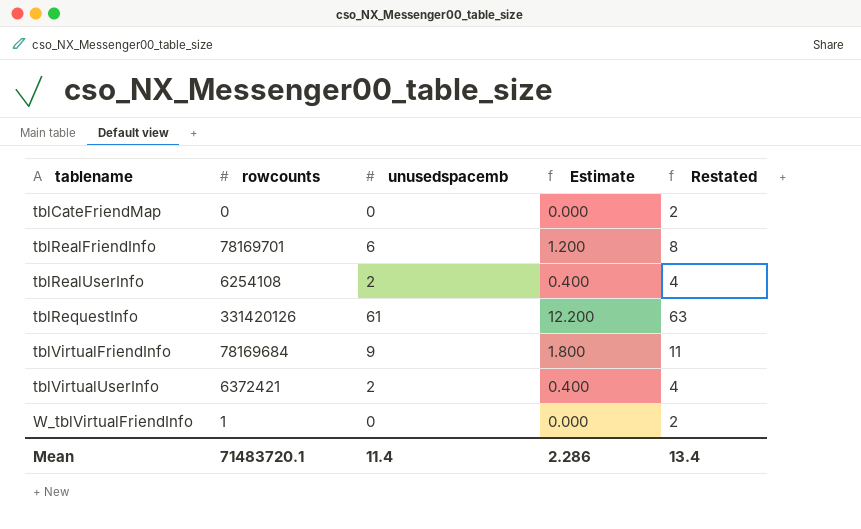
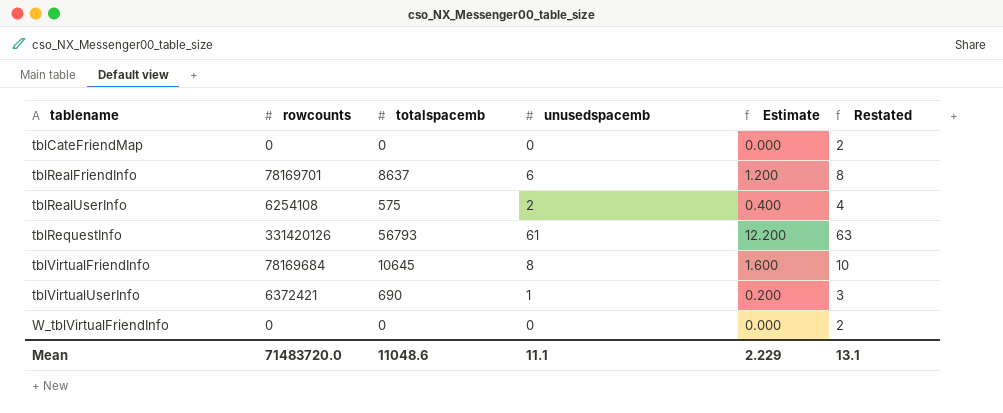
column totalspacemb | position: none -> 3
tblVirtualFriendInfo | unusedspacemb: 9 -> 8
tblVirtualFriendInfo | Estimate: 1.800 -> 1.600
tblVirtualFriendInfo | Restated: 11 -> 10
tblVirtualUserInfo | unusedspacemb: 2 -> 1
tblVirtualUserInfo | Estimate: 0.400 -> 0.200
tblVirtualUserInfo | Restated: 4 -> 3
W_tblVirtualFriendInfo | rowcounts: 1 -> 0
Mean | rowcounts: 71483720.1 -> 71483720.0
Mean | unusedspacemb: 11.4 -> 11.1
Mean | Estimate: 2.286 -> 2.229
Mean | Restated: 13.4 -> 13.1

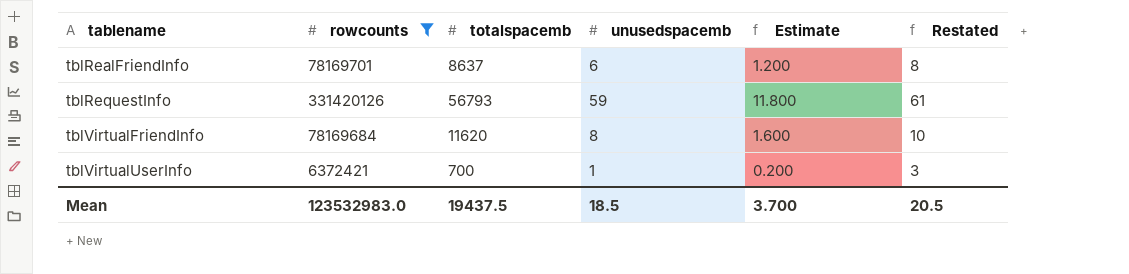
filter: none -> rowcounts >= 6372421
tblRequestInfo | unusedspacemb: 61 -> 59
tblRequestInfo | Estimate: 12.200 -> 11.800
tblRequestInfo | Restated: 63 -> 61
tblVirtualFriendInfo | totalspacemb: 10645 -> 11620
tblVirtualUserInfo | totalspacemb: 690 -> 700
Mean | rowcounts: 71483720.0 -> 123532983.0
Mean | totalspacemb: 11048.6 -> 19437.5
Mean | unusedspacemb: 11.1 -> 18.5
Mean | Estimate: 2.229 -> 3.700
Mean | Restated: 13.1 -> 20.5

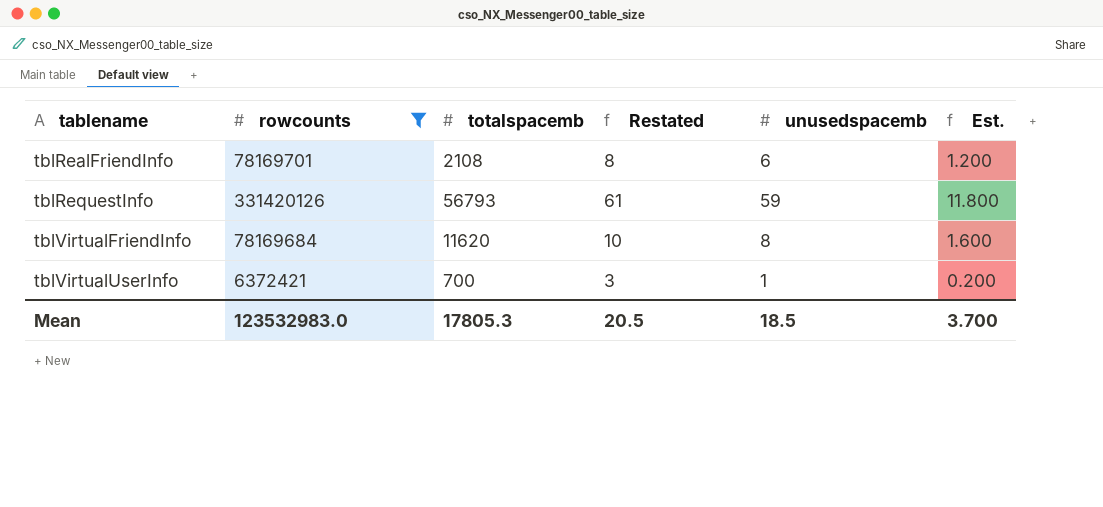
column Restated | position: 6 -> 4
column name: Estimate -> Est.
tblRealFriendInfo | totalspacemb: 8637 -> 2108
Mean | totalspacemb: 19437.5 -> 17805.3

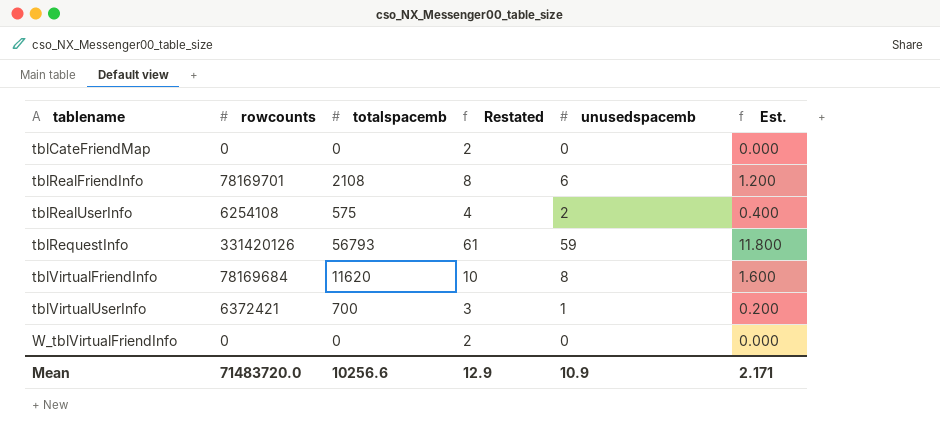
filter: rowcounts >= 6372421 -> none
Mean | rowcounts: 123532983.0 -> 71483720.0
Mean | totalspacemb: 17805.3 -> 10256.6
Mean | Restated: 20.5 -> 12.9
Mean | unusedspacemb: 18.5 -> 10.9
Mean | Est.: 3.700 -> 2.171

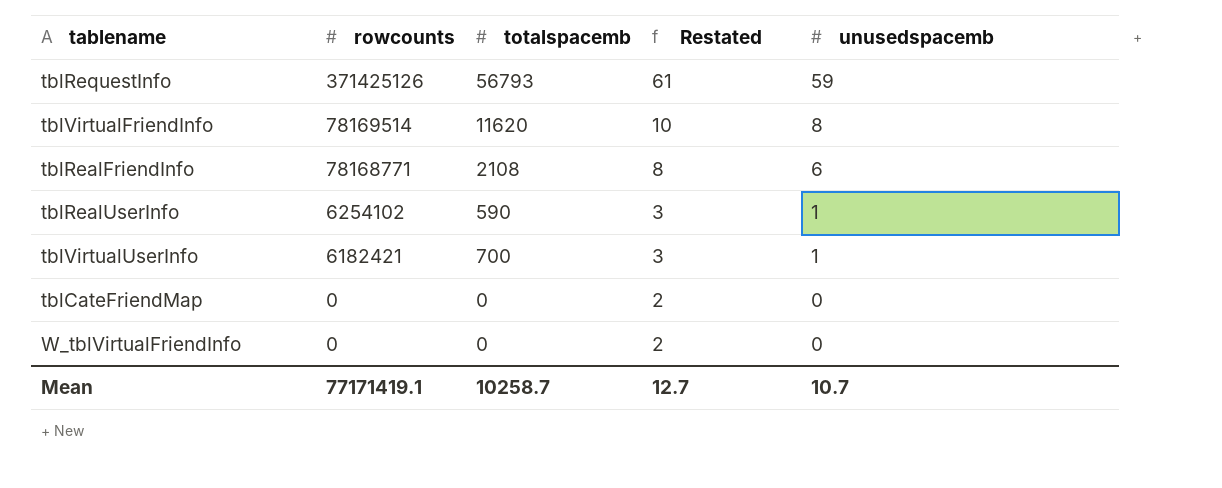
row order: tablename ascending -> rowcounts descending
column Est. | formula: [unusedspacemb] * 0.2 -> none
tblRequestInfo | rowcounts: 331420126 -> 371425126
tblVirtualFriendInfo | rowcounts: 78169684 -> 78169514
tblRealFriendInfo | rowcounts: 78169701 -> 78168771
tblRealUserInfo | rowcounts: 6254108 -> 6254102
tblRealUserInfo | totalspacemb: 575 -> 590
tblRealUserInfo | Restated: 4 -> 3
tblRealUserInfo | unusedspacemb: 2 -> 1
tblVirtualUserInfo | rowcounts: 6372421 -> 6182421
Mean | rowcounts: 71483720.0 -> 77171419.1
Mean | totalspacemb: 10256.6 -> 10258.7
Mean | Restated: 12.9 -> 12.7
Mean | unusedspacemb: 10.9 -> 10.7

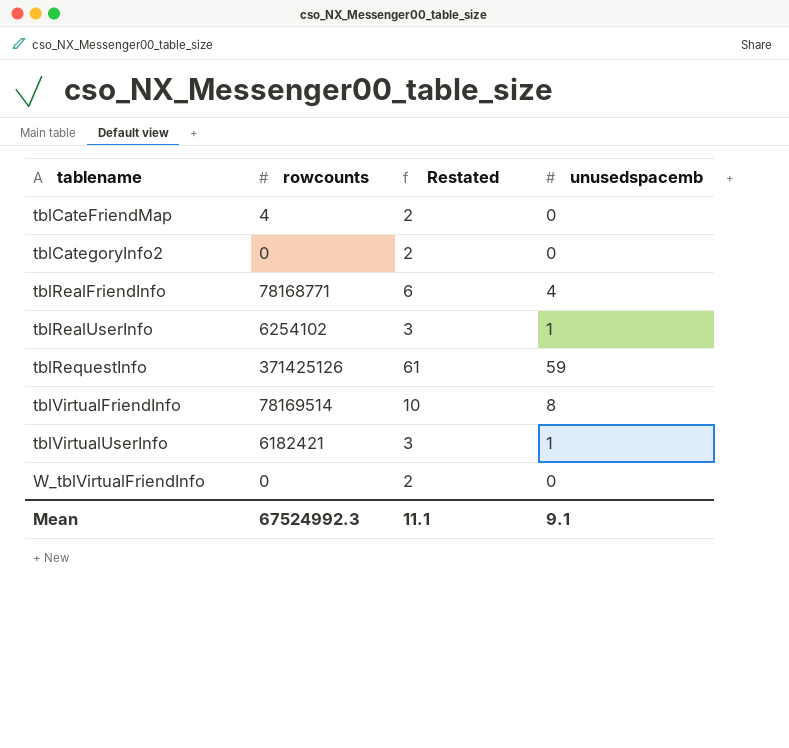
row order: rowcounts descending -> tablename ascending
column totalspacemb | position: 3 -> none
tblCateFriendMap | rowcounts: 0 -> 4
row tblCategoryInfo2: none -> 0 | 2 | 0
tblRealFriendInfo | Restated: 8 -> 6
tblRealFriendInfo | unusedspacemb: 6 -> 4
Mean | rowcounts: 77171419.1 -> 67524992.3
Mean | Restated: 12.7 -> 11.1
Mean | unusedspacemb: 10.7 -> 9.1

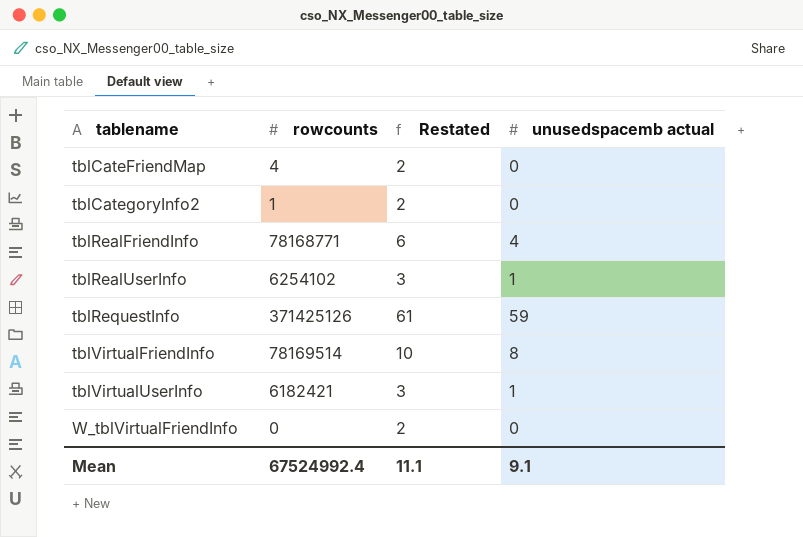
column name: unusedspacemb -> unusedspacemb actual
tblCategoryInfo2 | rowcounts: 0 -> 1
Mean | rowcounts: 67524992.3 -> 67524992.4

